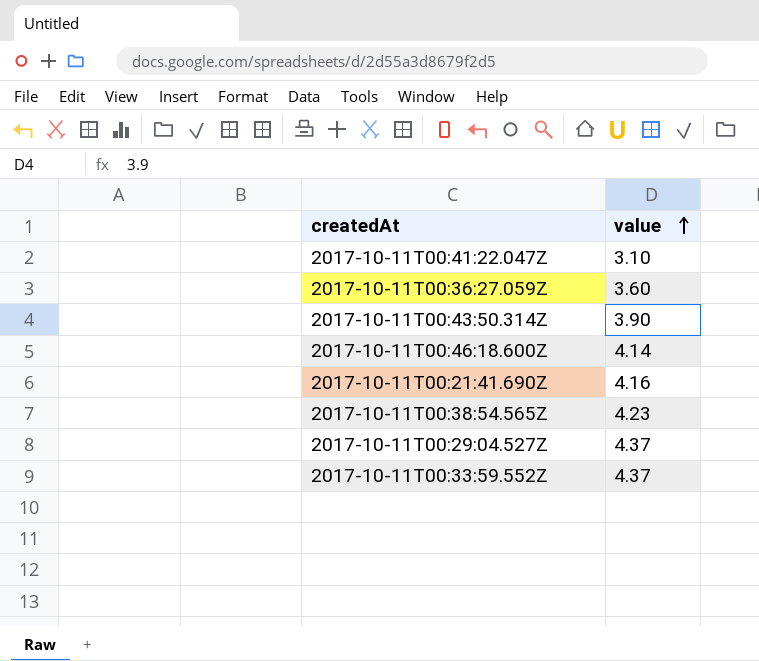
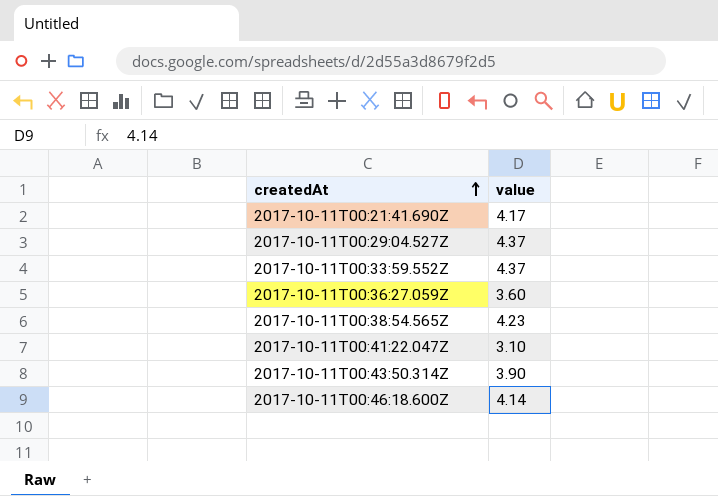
row order: value ascending -> createdAt ascending
2017-10-11T00:21:41.690Z | value: 4.16 -> 4.17

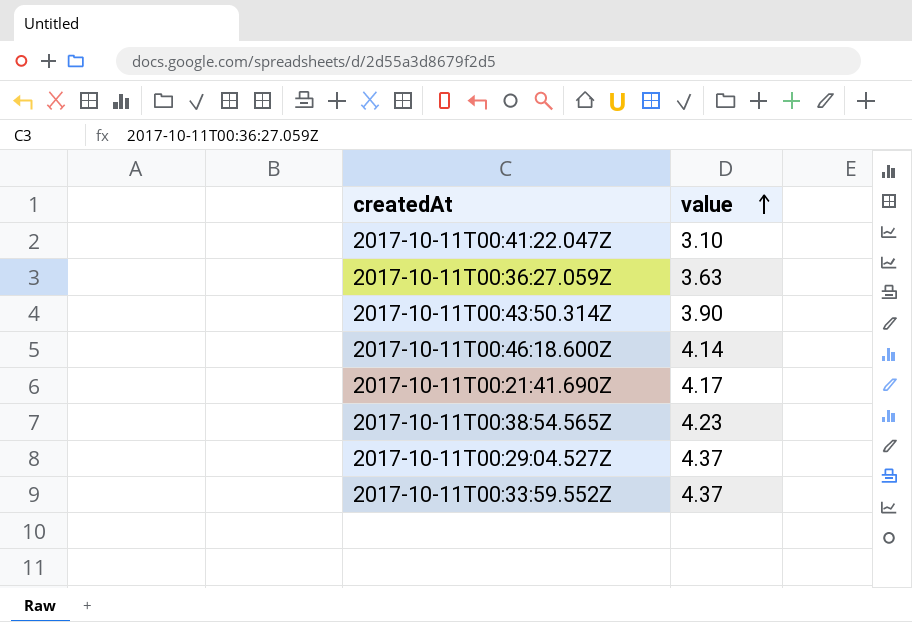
row order: createdAt ascending -> value ascending
2017-10-11T00:36:27.059Z | value: 3.60 -> 3.63

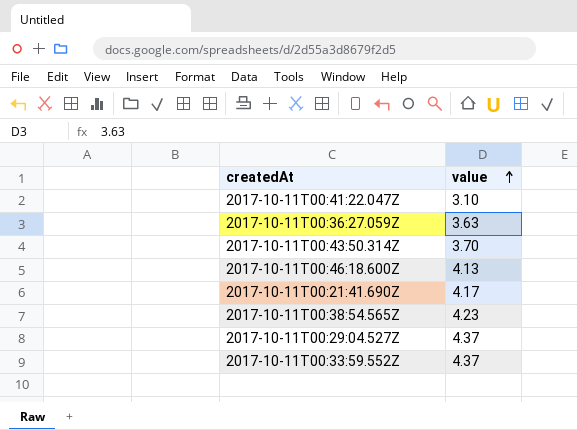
2017-10-11T00:43:50.314Z | value: 3.90 -> 3.70
2017-10-11T00:46:18.600Z | value: 4.14 -> 4.13

